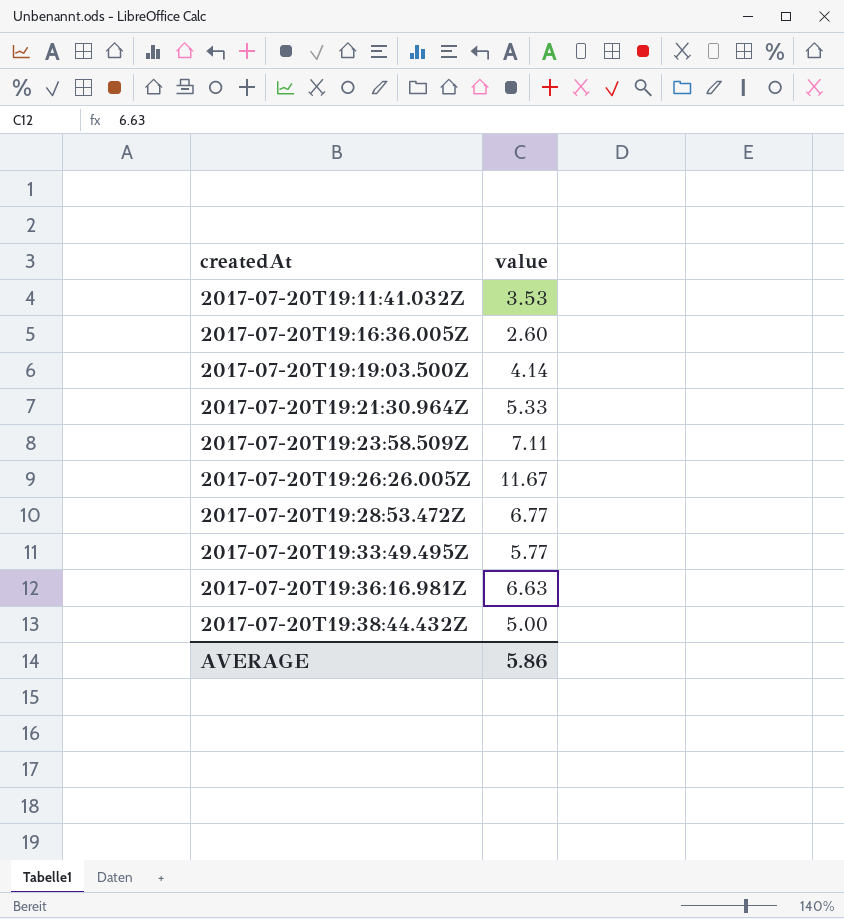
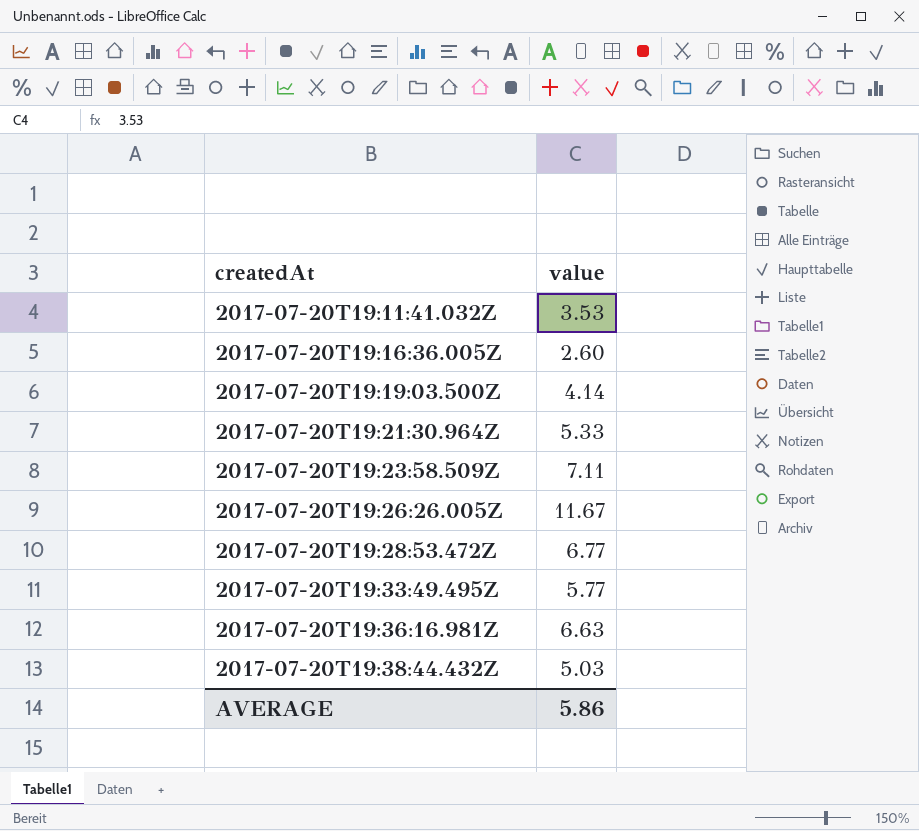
2017-07-20T19:38:44.432Z | value: 5.00 -> 5.03

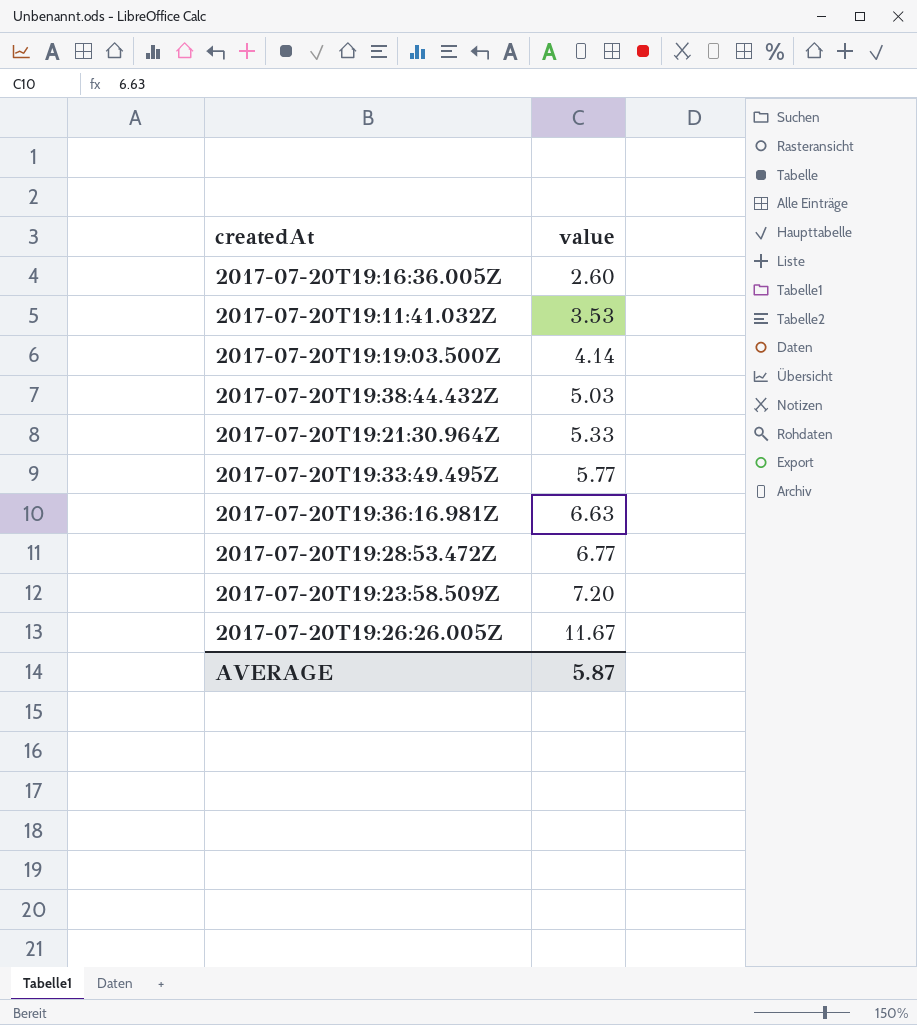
row order: createdAt ascending -> value ascending
2017-07-20T19:23:58.509Z | value: 7.11 -> 7.20
AVERAGE | value: 5.86 -> 5.87

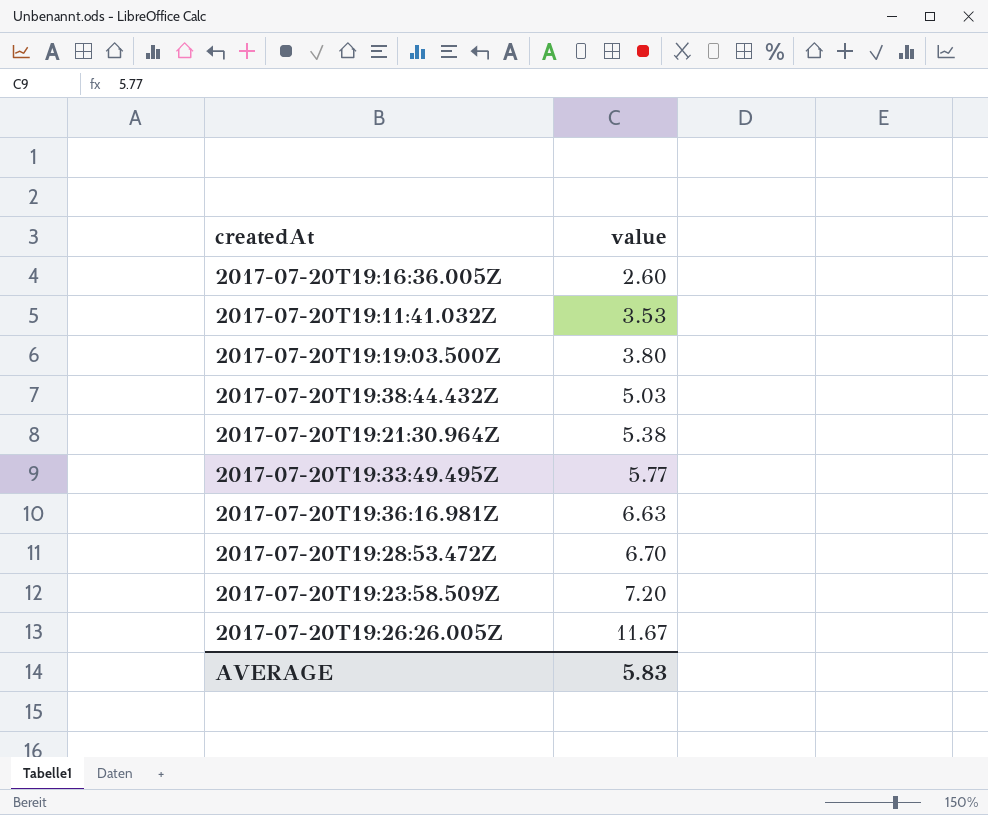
2017-07-20T19:19:03.500Z | value: 4.14 -> 3.80
2017-07-20T19:21:30.964Z | value: 5.33 -> 5.38
2017-07-20T19:28:53.472Z | value: 6.77 -> 6.70
AVERAGE | value: 5.87 -> 5.83

